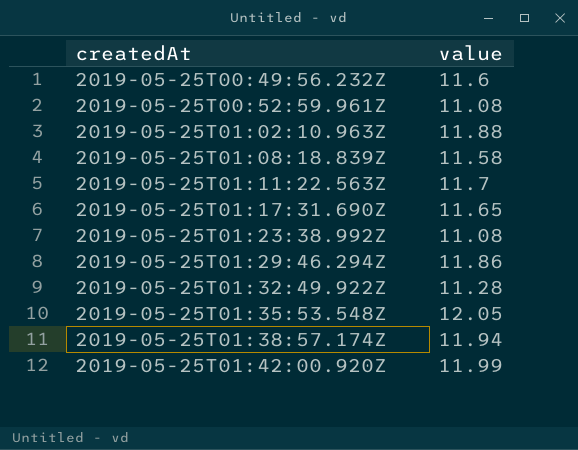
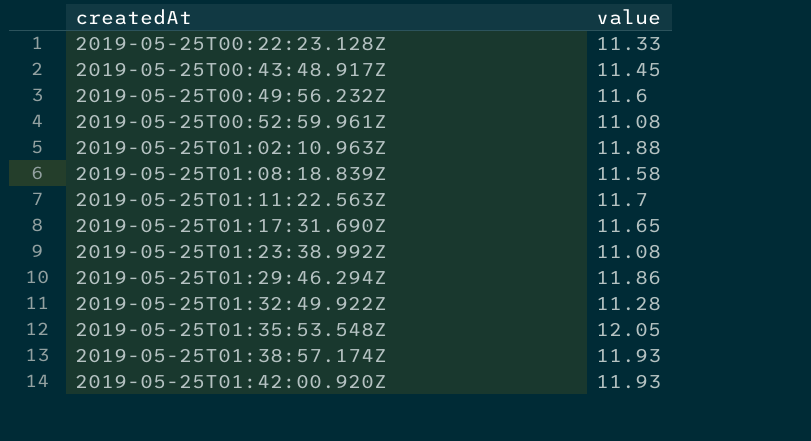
row 2019-05-25T00:22:23.128Z: none -> 11.33
row 2019-05-25T00:43:48.917Z: none -> 11.45
2019-05-25T01:38:57.174Z | value: 11.94 -> 11.93
2019-05-25T01:42:00.920Z | value: 11.99 -> 11.93

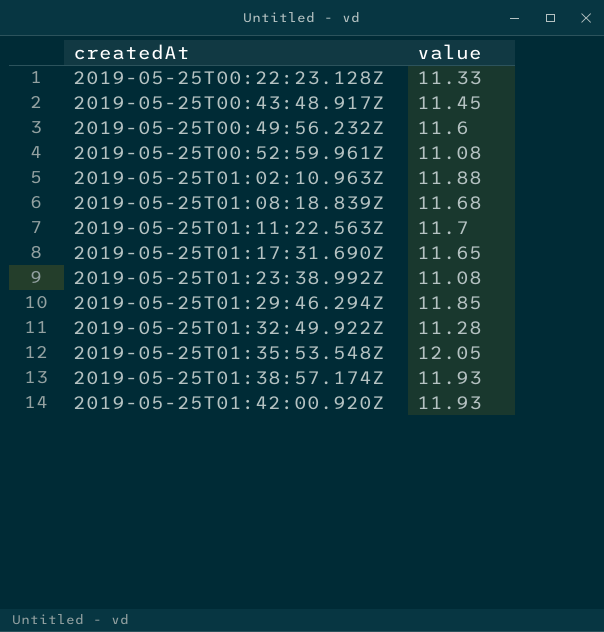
2019-05-25T01:08:18.839Z | value: 11.58 -> 11.68
2019-05-25T01:29:46.294Z | value: 11.86 -> 11.85

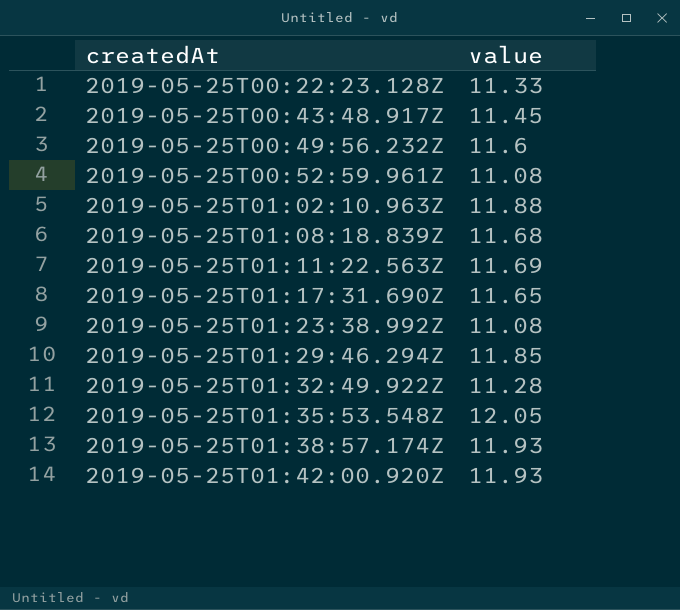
2019-05-25T01:11:22.563Z | value: 11.7 -> 11.69

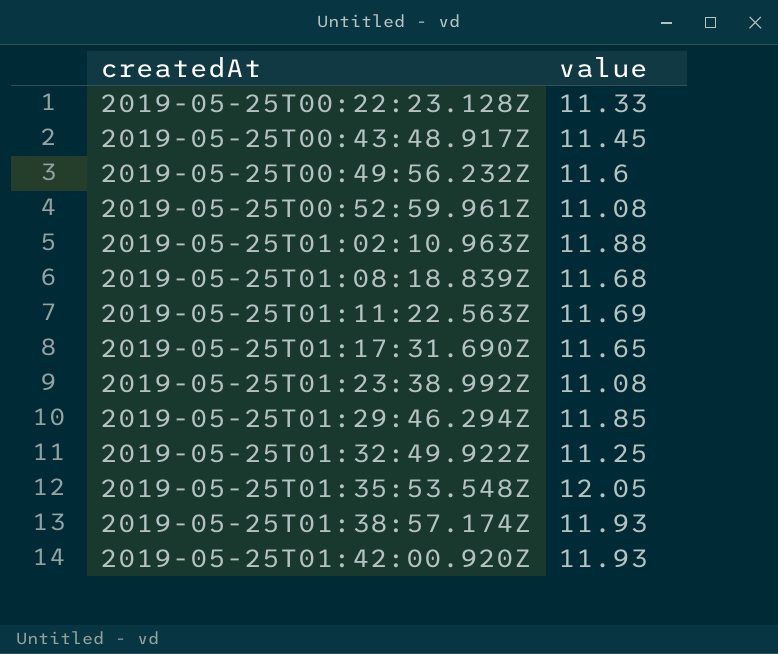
2019-05-25T01:32:49.922Z | value: 11.28 -> 11.25

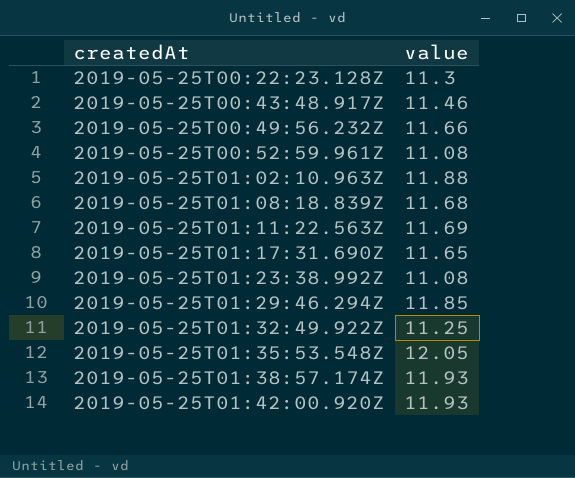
2019-05-25T00:22:23.128Z | value: 11.33 -> 11.3
2019-05-25T00:43:48.917Z | value: 11.45 -> 11.46
2019-05-25T00:49:56.232Z | value: 11.6 -> 11.66

